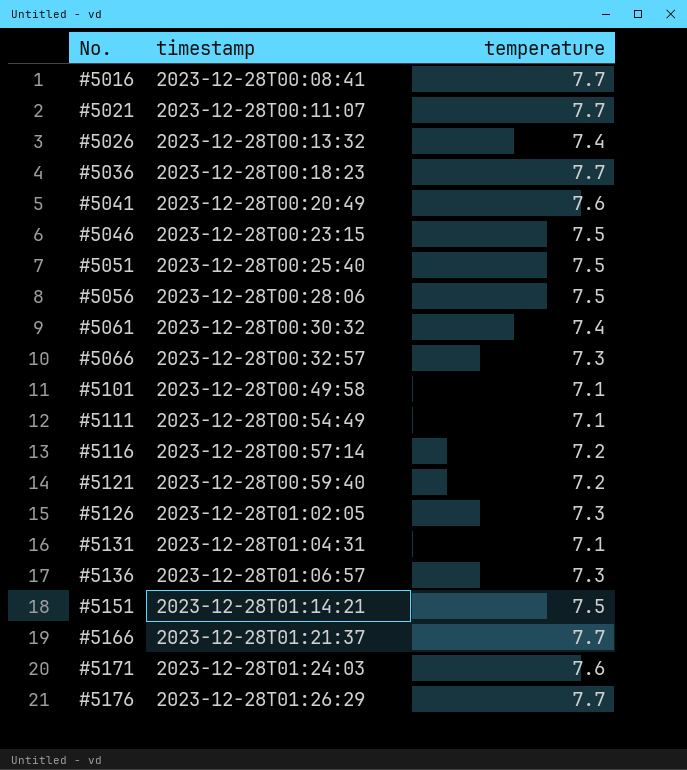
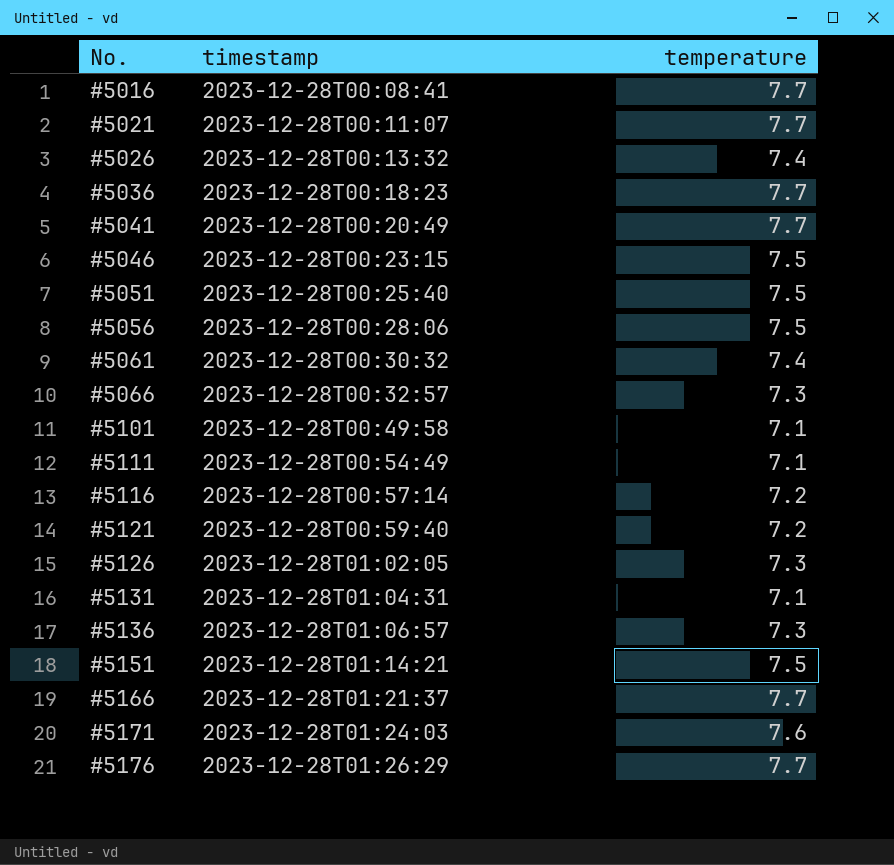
#5041 | temperature: 7.6 -> 7.7

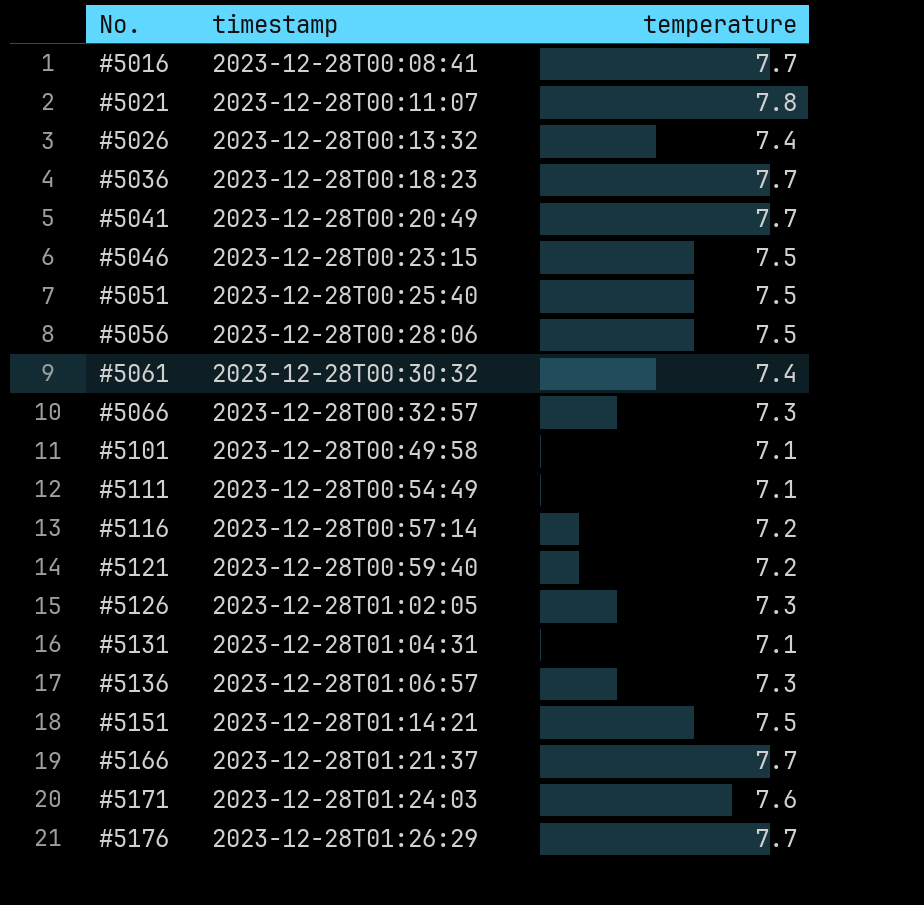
#5021 | temperature: 7.7 -> 7.8

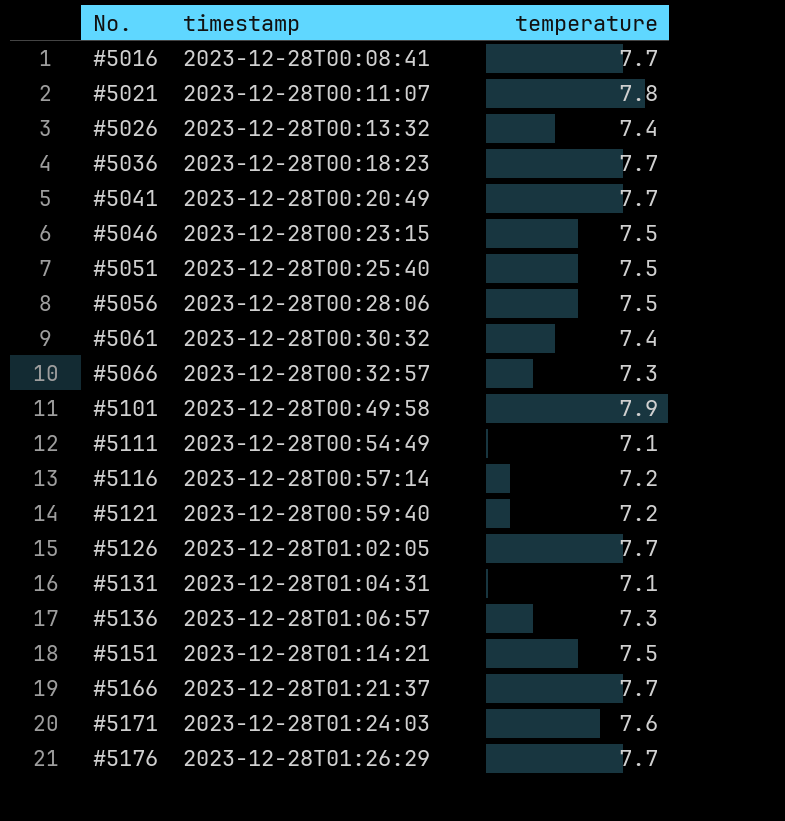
#5101 | temperature: 7.1 -> 7.9
#5126 | temperature: 7.3 -> 7.7

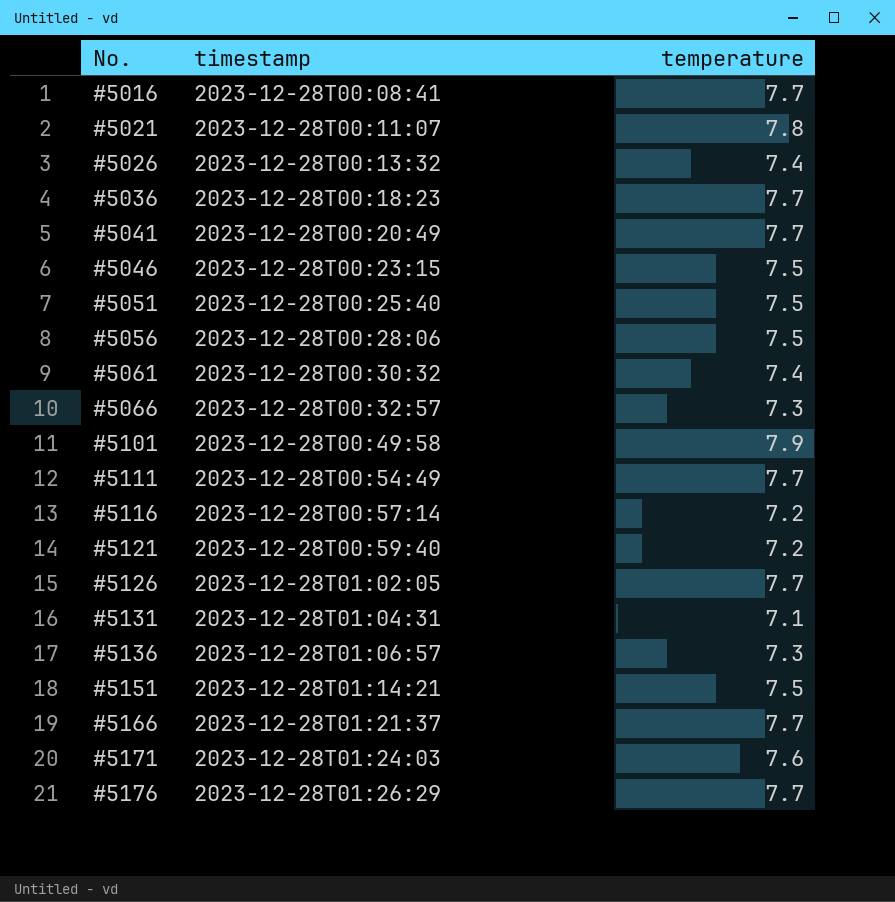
#5111 | temperature: 7.1 -> 7.7

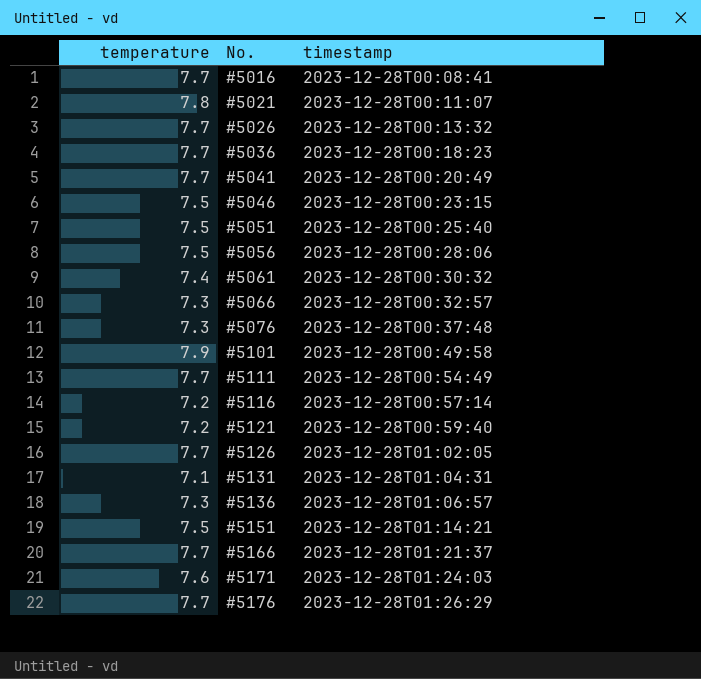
column temperature | position: 3 -> 1
#5026 | temperature: 7.4 -> 7.7
row #5076: none -> 7.3 | 2023-12-28T00:37:48

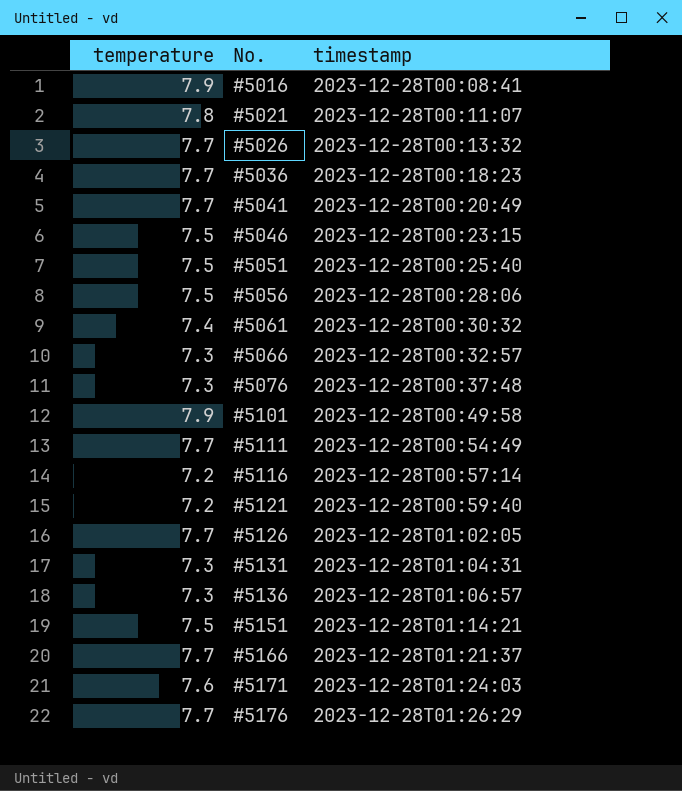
#5016 | temperature: 7.7 -> 7.9
#5131 | temperature: 7.1 -> 7.3

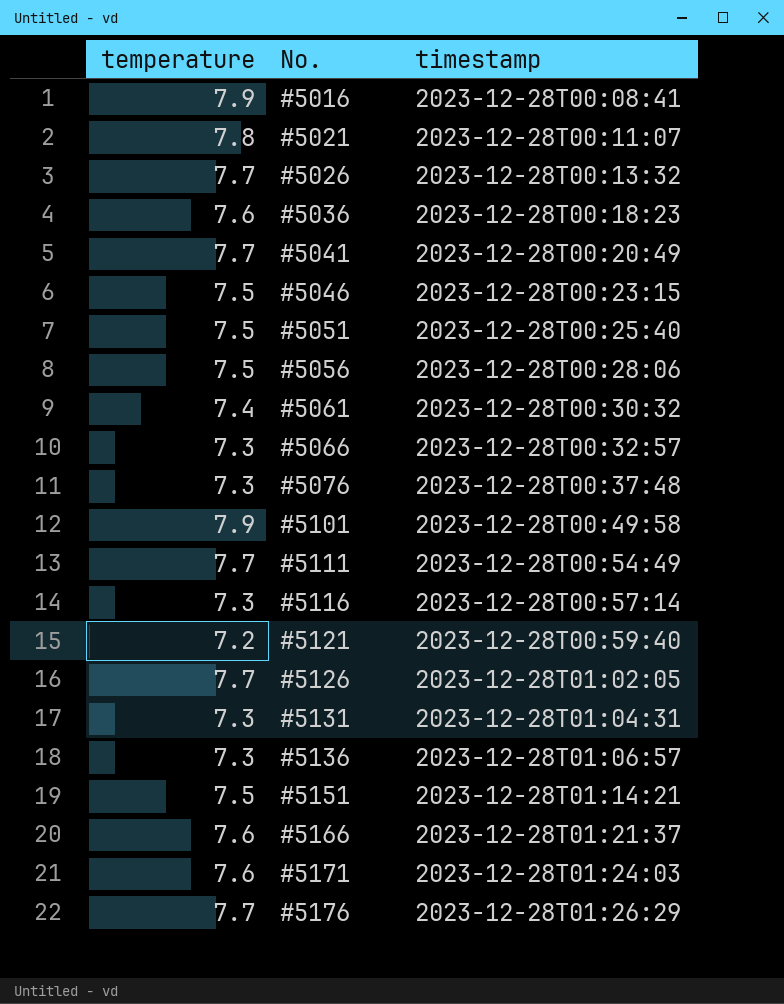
#5036 | temperature: 7.7 -> 7.6
#5116 | temperature: 7.2 -> 7.3
#5166 | temperature: 7.7 -> 7.6

